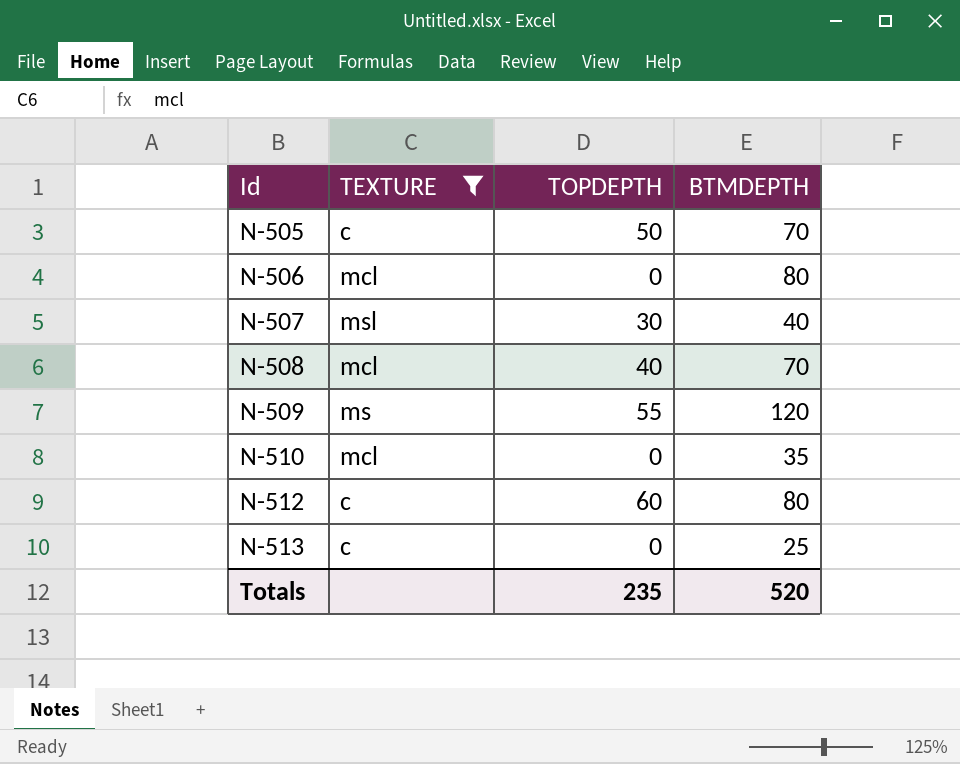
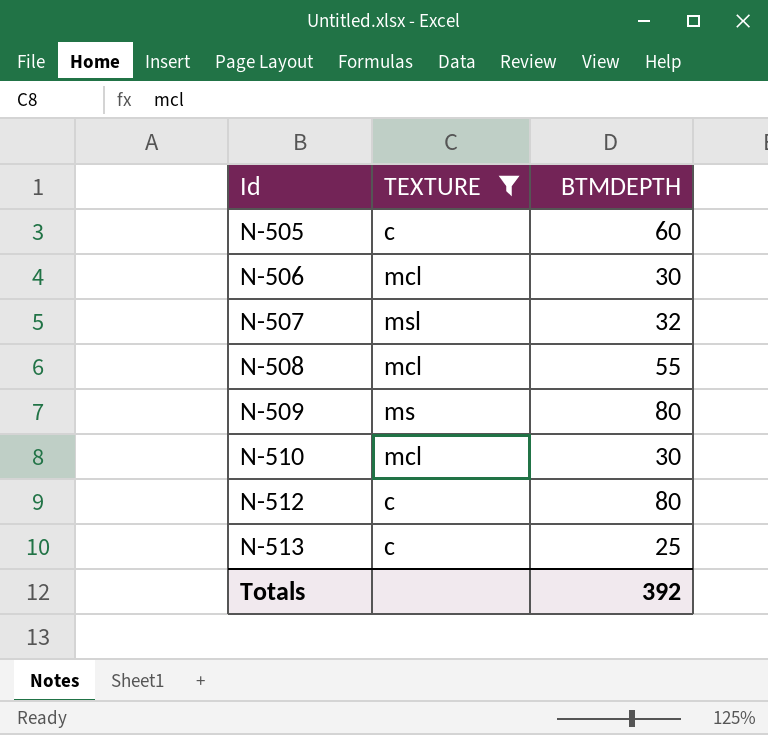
column TOPDEPTH | position: 3 -> none
N-505 | BTMDEPTH: 70 -> 60
N-506 | BTMDEPTH: 80 -> 30
N-507 | BTMDEPTH: 40 -> 32
N-508 | BTMDEPTH: 70 -> 55
N-509 | BTMDEPTH: 120 -> 80
N-510 | BTMDEPTH: 35 -> 30
Totals | BTMDEPTH: 520 -> 392

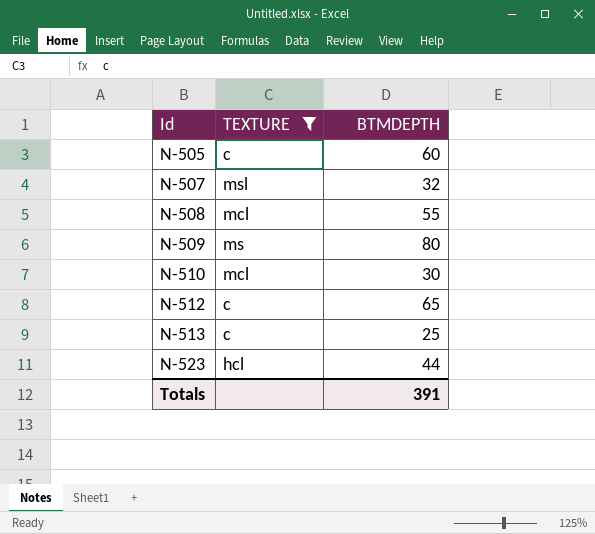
row N-506: mcl | 30 -> none
N-512 | BTMDEPTH: 80 -> 65
row N-523: none -> hcl | 44
Totals | BTMDEPTH: 392 -> 391

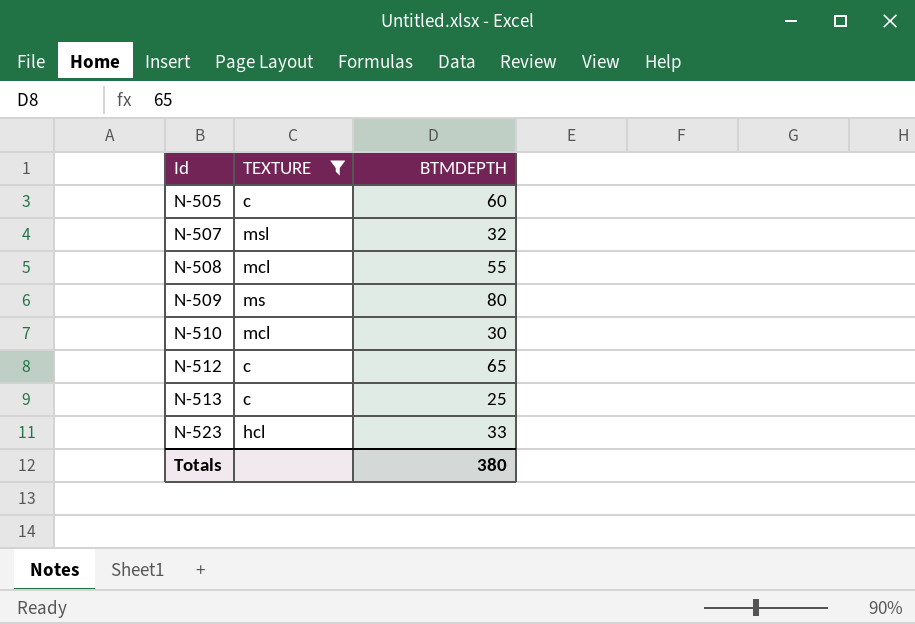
N-523 | BTMDEPTH: 44 -> 33
Totals | BTMDEPTH: 391 -> 380

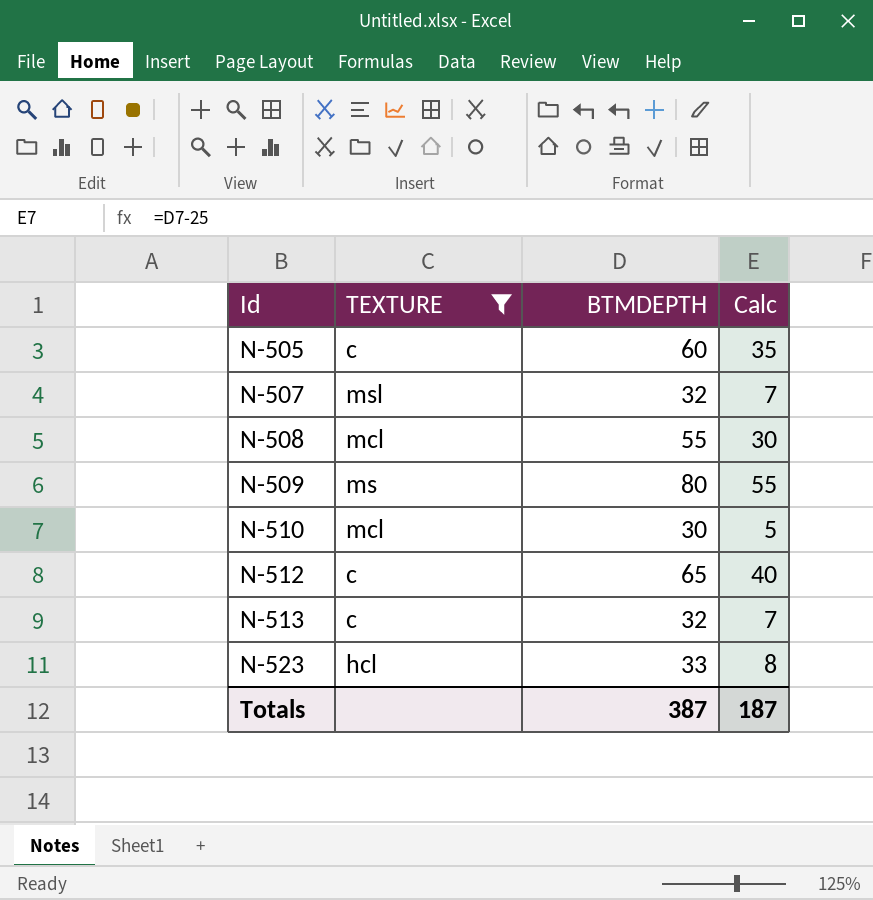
column Calc | formula: none -> [BTMDEPTH] - 25
N-513 | BTMDEPTH: 25 -> 32
Totals | BTMDEPTH: 380 -> 387

